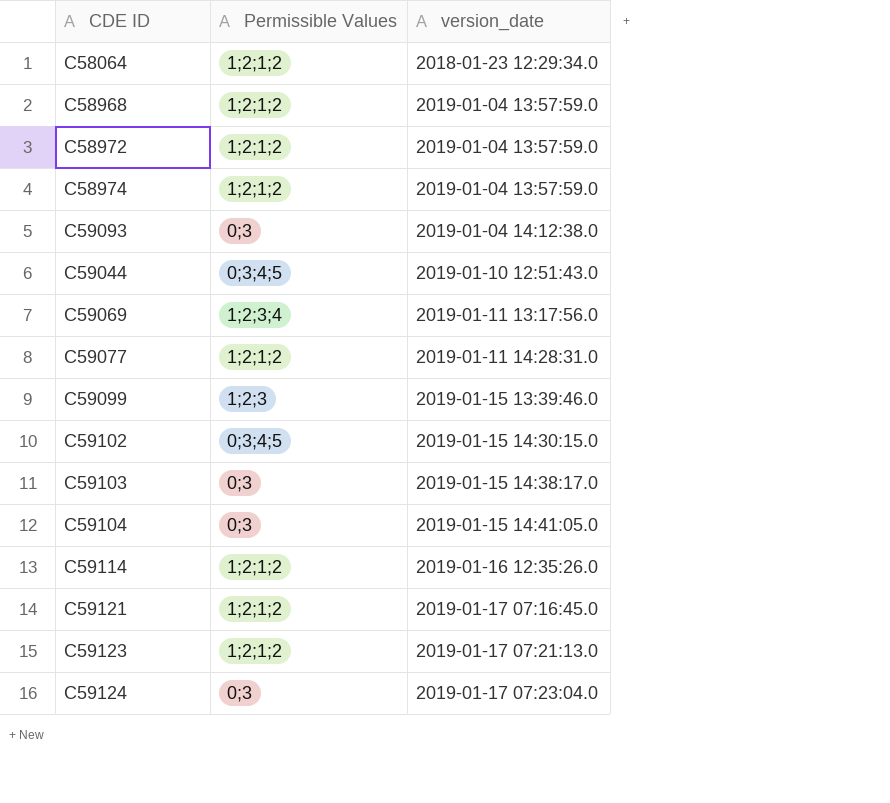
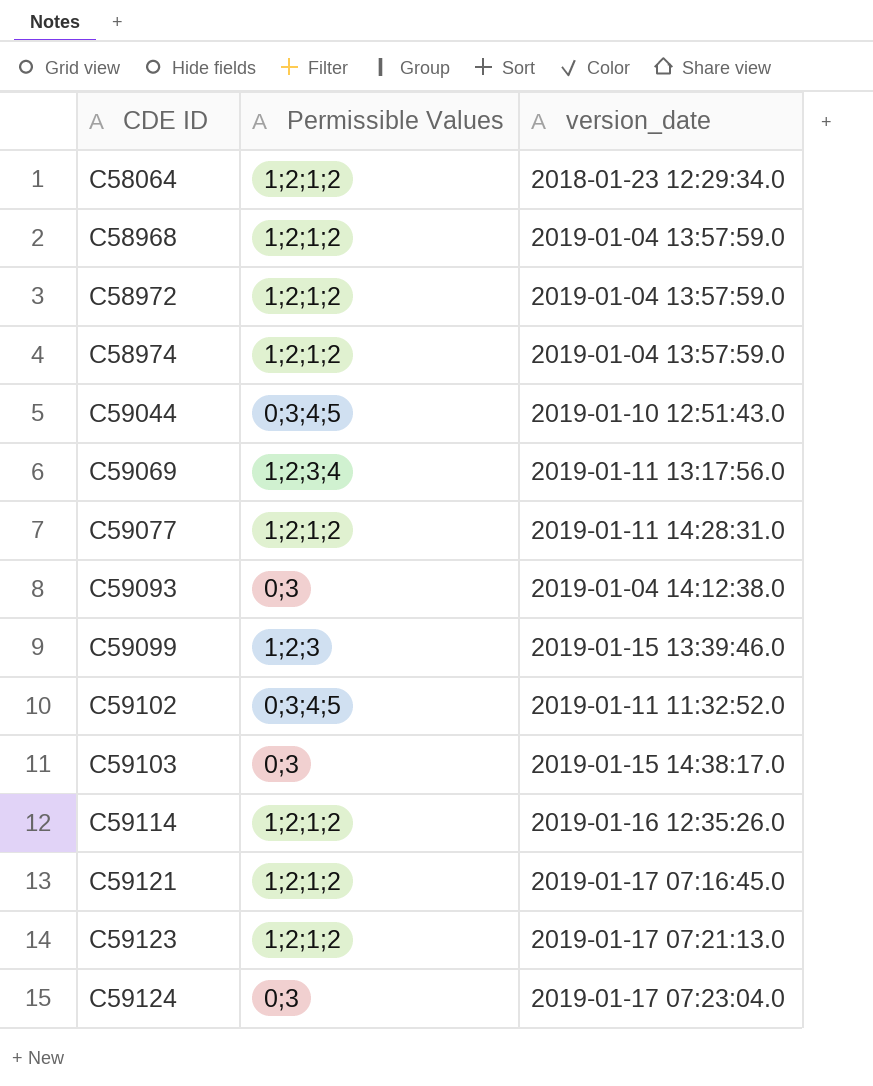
row order: version_date ascending -> CDE ID ascending
row C59104: 0;3 | 2019-01-15 14:41:05.0 -> none
C59102 | version_date: 2019-01-15 14:30:15.0 -> 2019-01-11 11:32:52.0

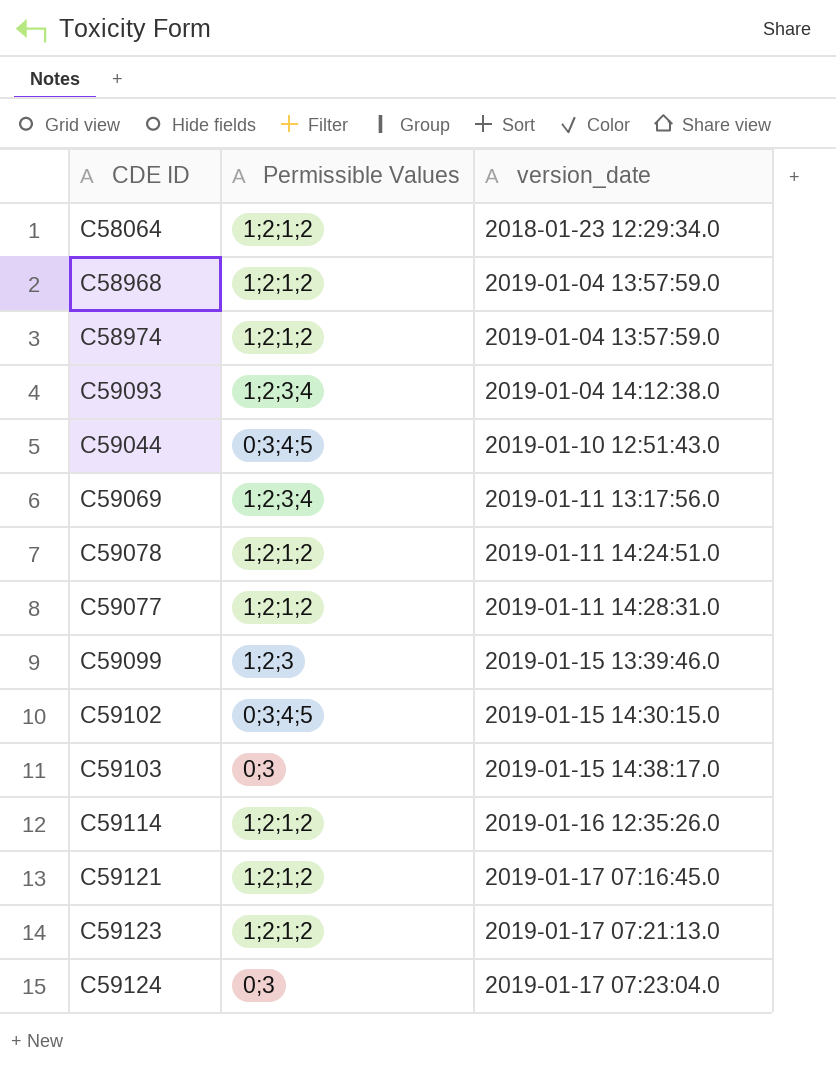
row order: CDE ID ascending -> version_date ascending
row C58972: 1;2;1;2 | 2019-01-04 13:57:59.0 -> none
C59093 | Permissible Values: 0;3 -> 1;2;3;4
row C59078: none -> 1;2;1;2 | 2019-01-11 14:24:51.0
C59102 | version_date: 2019-01-11 11:32:52.0 -> 2019-01-15 14:30:15.0

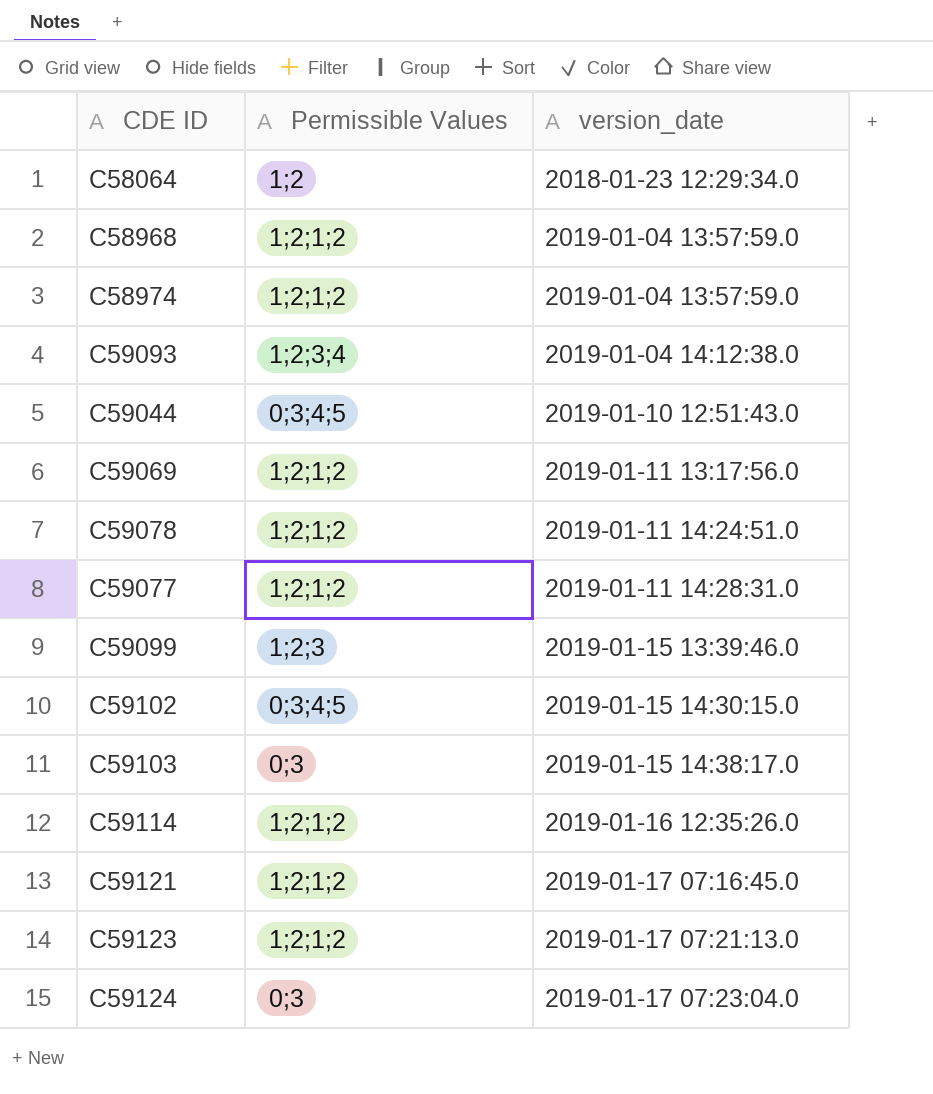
C58064 | Permissible Values: 1;2;1;2 -> 1;2
C59069 | Permissible Values: 1;2;3;4 -> 1;2;1;2

